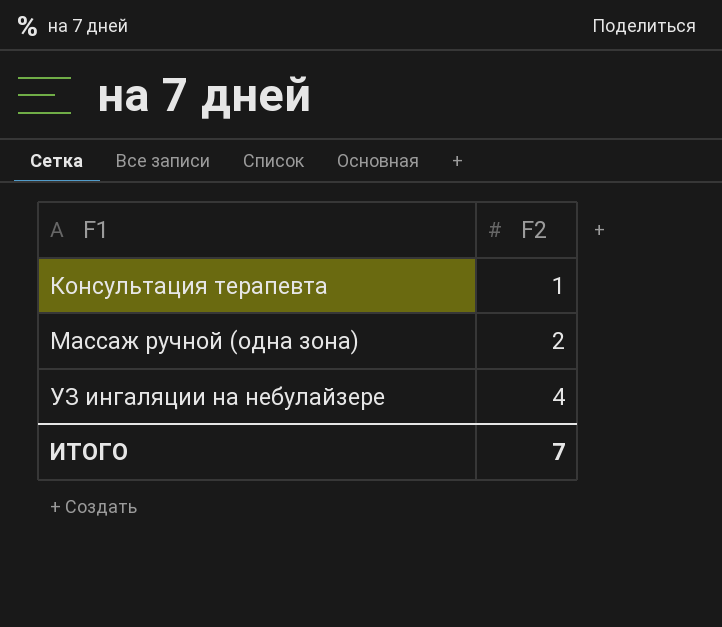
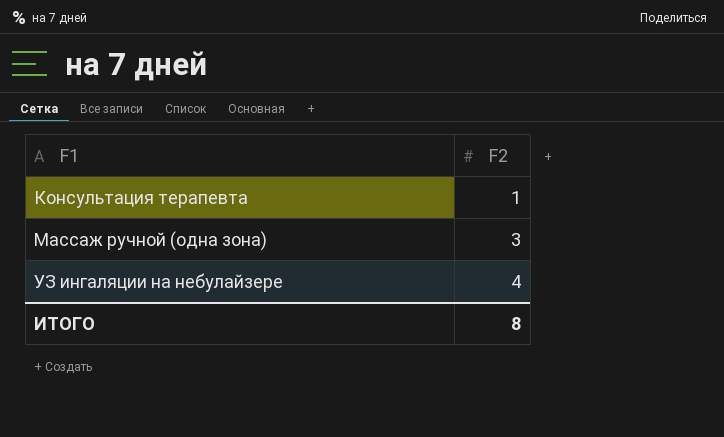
Массаж ручной (одна зона) | F2: 2 -> 3
ИТОГО | F2: 7 -> 8

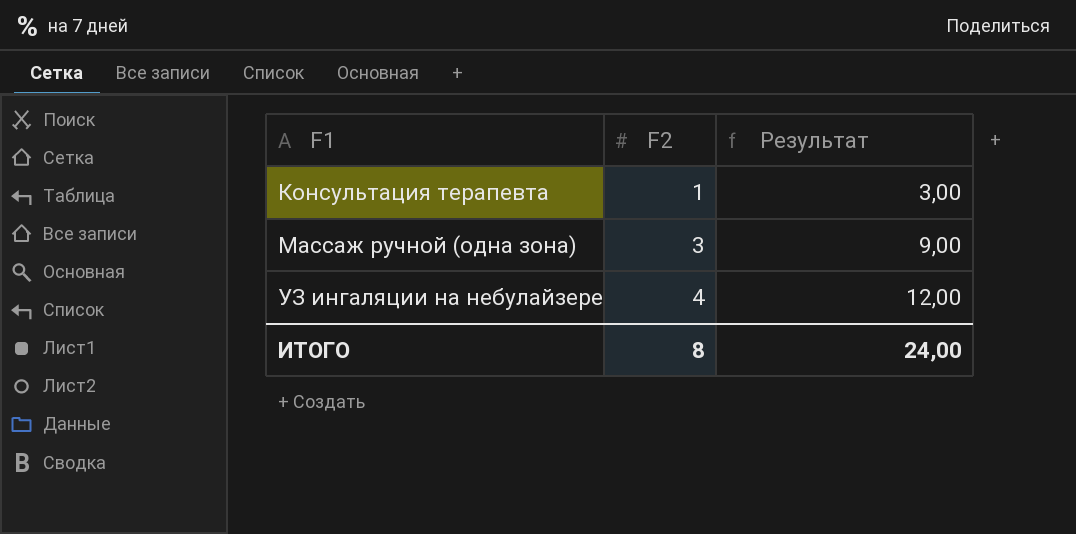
column Результат | formula: none -> [F2] * 3

